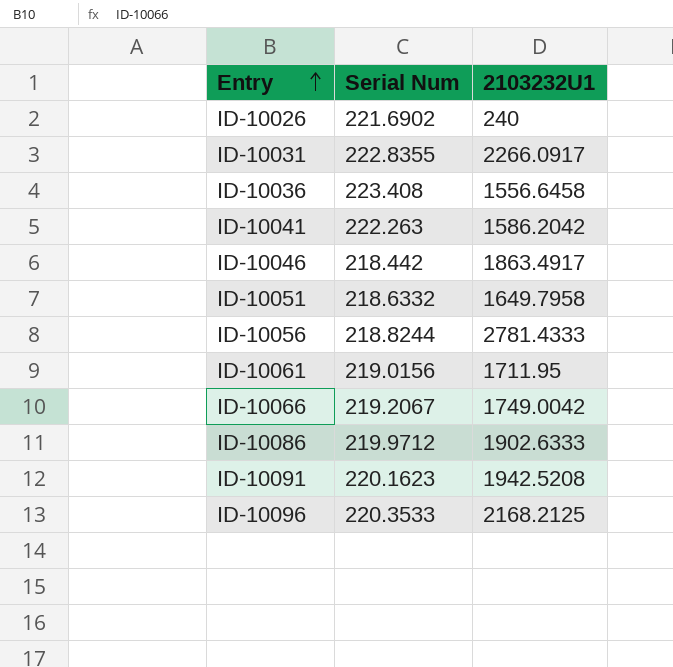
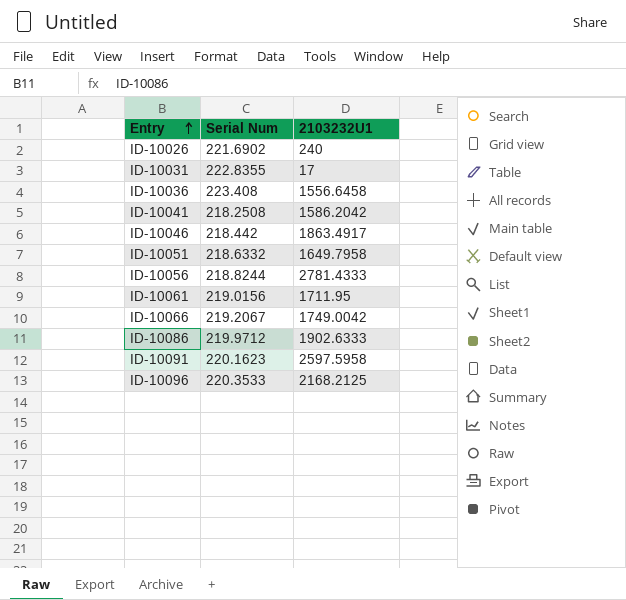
ID-10031 | 2103232U1: 2266.0917 -> 17
ID-10041 | Serial Num: 222.263 -> 218.2508
ID-10091 | 2103232U1: 1942.5208 -> 2597.5958

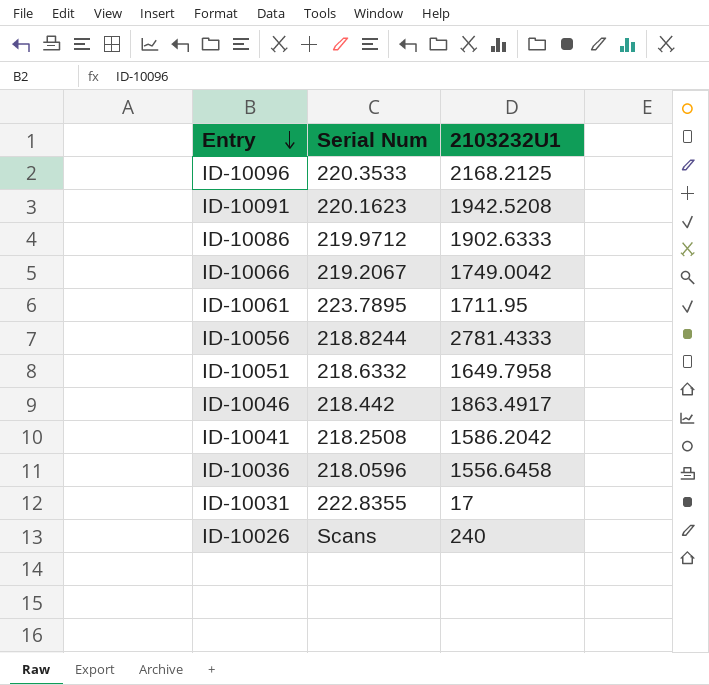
row order: Entry ascending -> Entry descending
ID-10091 | 2103232U1: 2597.5958 -> 1942.5208
ID-10061 | Serial Num: 219.0156 -> 223.7895
ID-10036 | Serial Num: 223.408 -> 218.0596
ID-10026 | Serial Num: 221.6902 -> Scans

